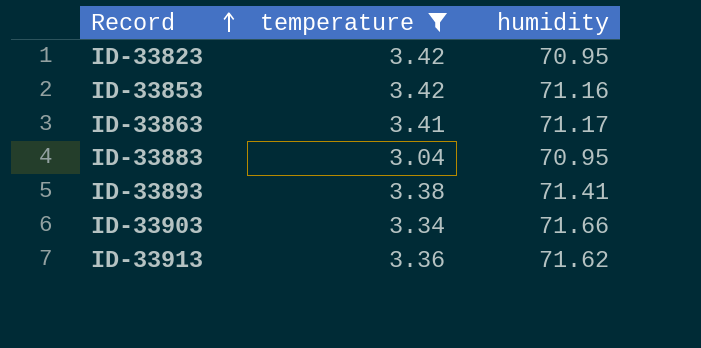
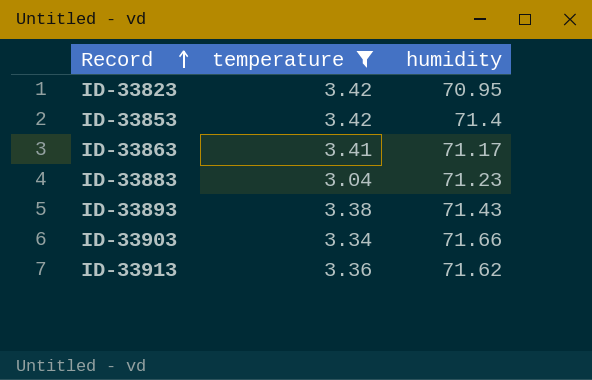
ID-33853 | humidity: 71.16 -> 71.4
ID-33883 | humidity: 70.95 -> 71.23
ID-33893 | humidity: 71.41 -> 71.43

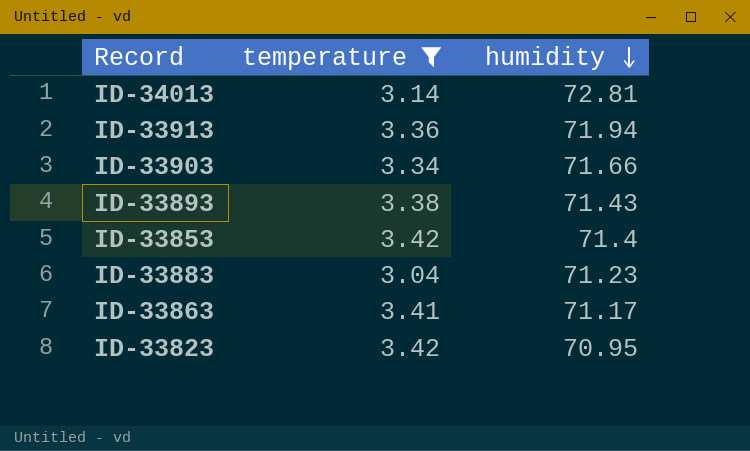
row order: Record ascending -> humidity descending
row ID-34013: none -> 3.14 | 72.81
ID-33913 | humidity: 71.62 -> 71.94

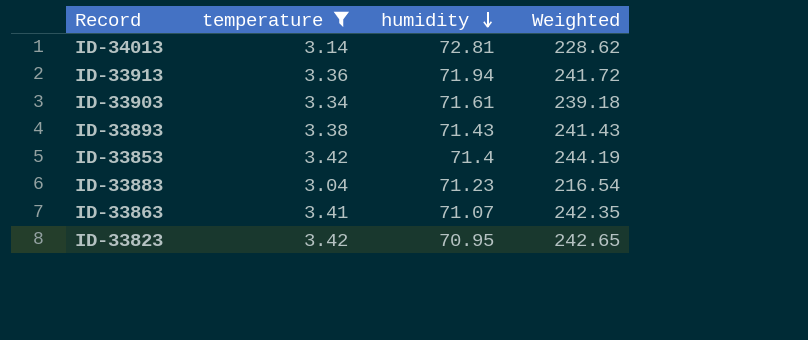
column Weighted | formula: none -> [temperature] * [humidity]
ID-33903 | humidity: 71.66 -> 71.61
ID-33863 | humidity: 71.17 -> 71.07

